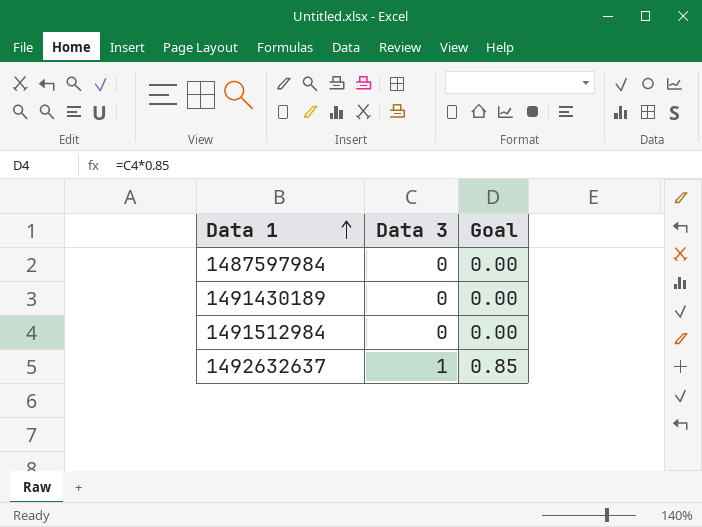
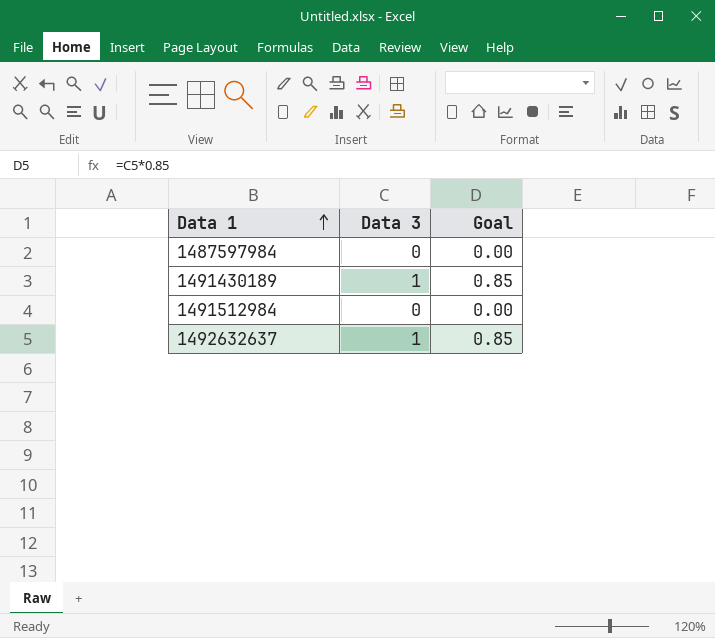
1491430189 | Data 3: 0 -> 1
1491430189 | Goal: 0.00 -> 0.85

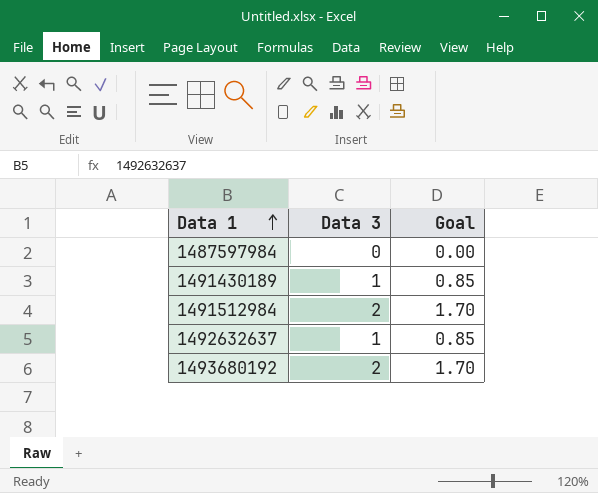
1491512984 | Data 3: 0 -> 2
1491512984 | Goal: 0.00 -> 1.70
row 1493680192: none -> 2 | 1.70

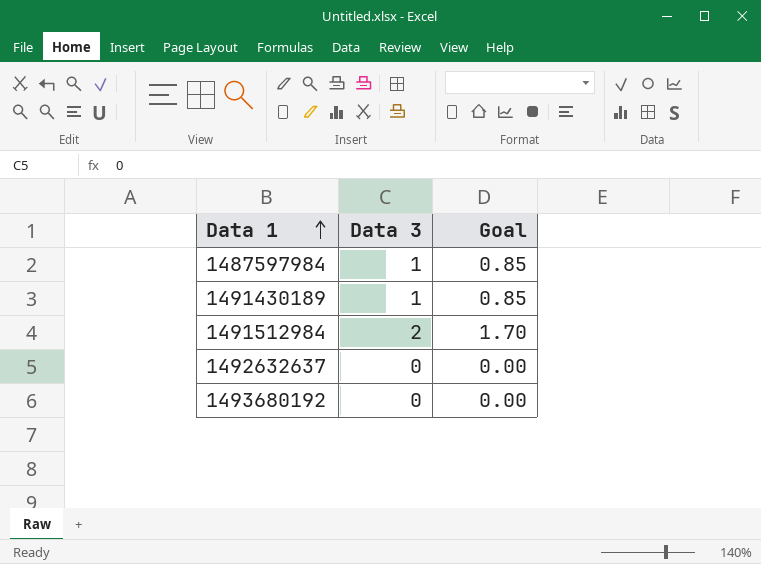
1487597984 | Data 3: 0 -> 1
1487597984 | Goal: 0.00 -> 0.85
1492632637 | Data 3: 1 -> 0
1492632637 | Goal: 0.85 -> 0.00
1493680192 | Data 3: 2 -> 0
1493680192 | Goal: 1.70 -> 0.00

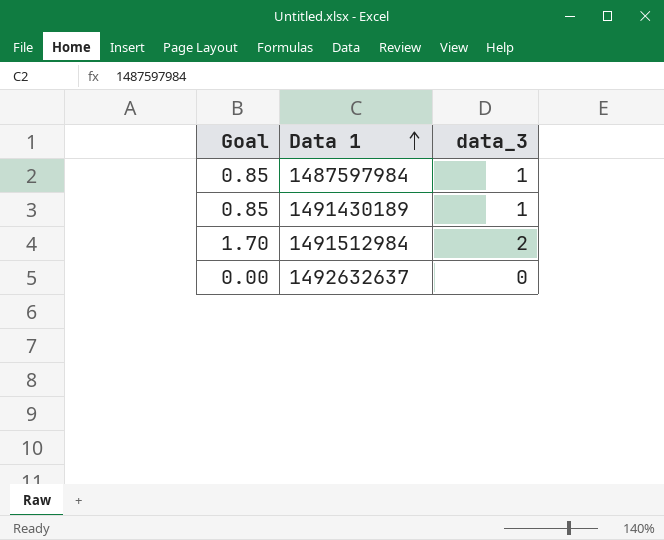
column Goal | position: 3 -> 1
column name: Data 3 -> data_3
row 1493680192: 0 | 0.00 -> none

